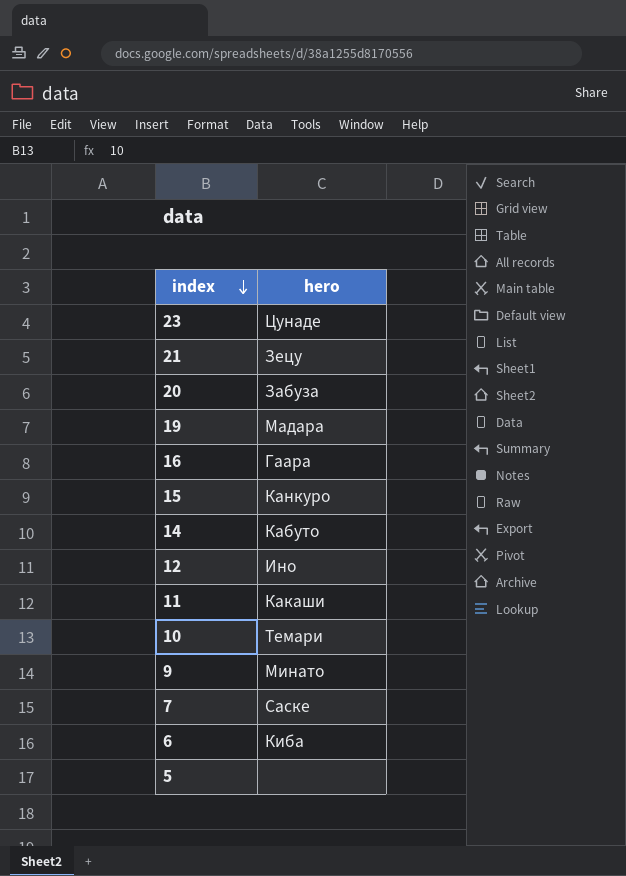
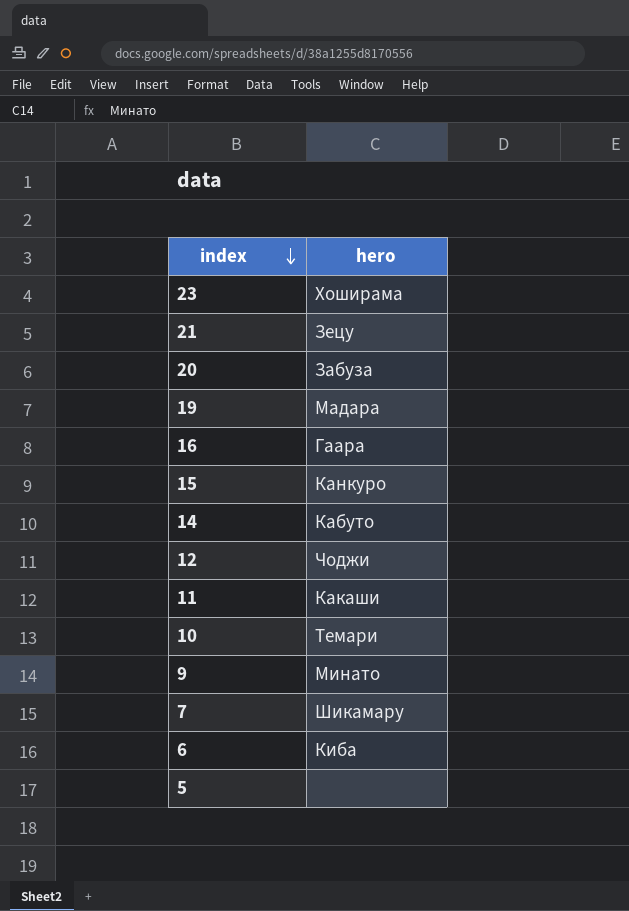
23 | hero: Цунаде -> Хоширама
12 | hero: Ино -> Чоджи
7 | hero: Саске -> Шикамару

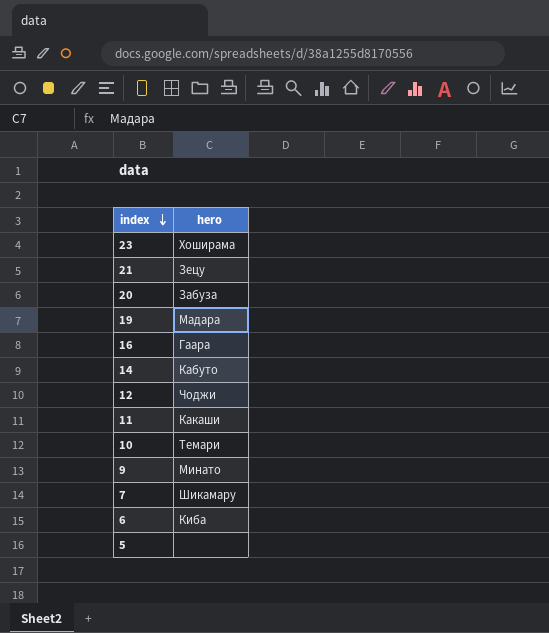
row 15: Канкуро -> none

